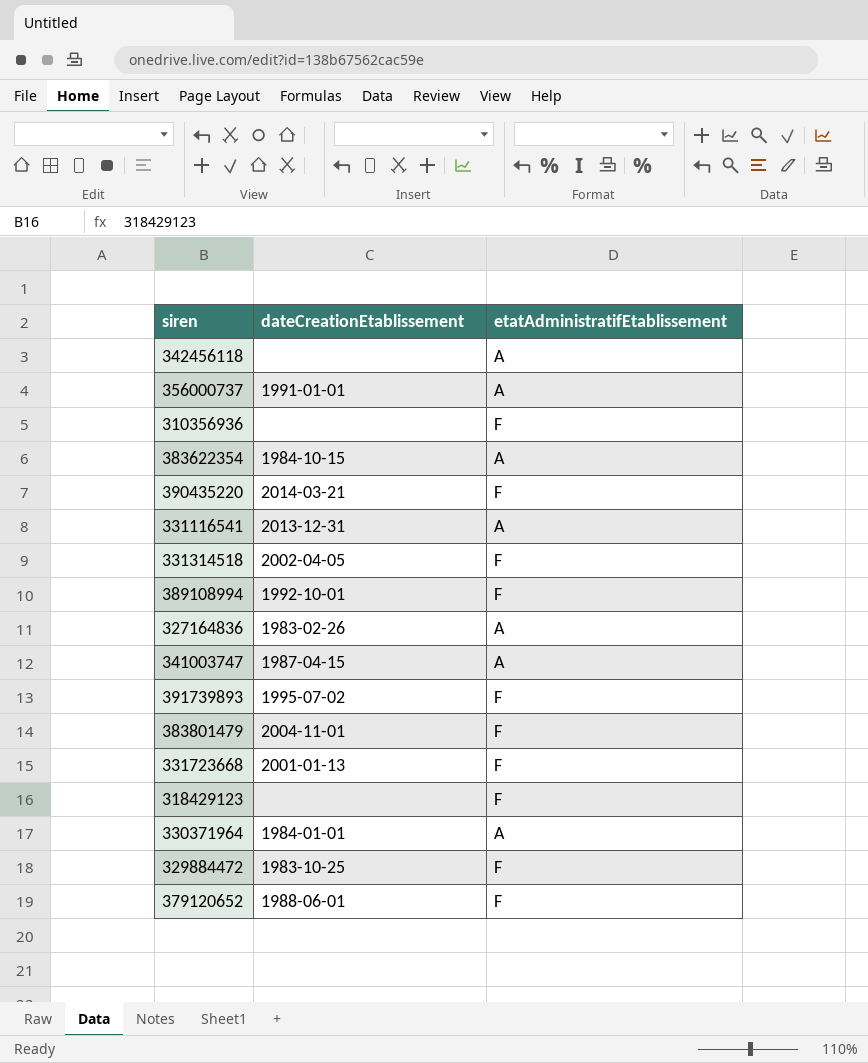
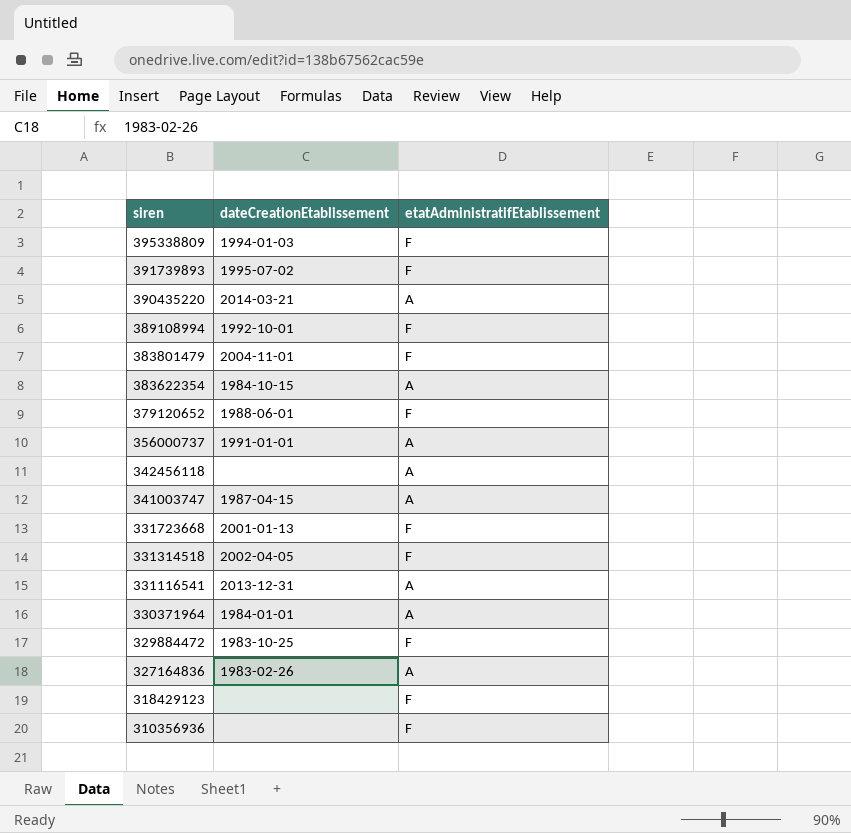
row order: none -> siren descending
row 395338809: none -> 1994-01-03 | F
390435220 | etatAdministratifEtablissement: F -> A

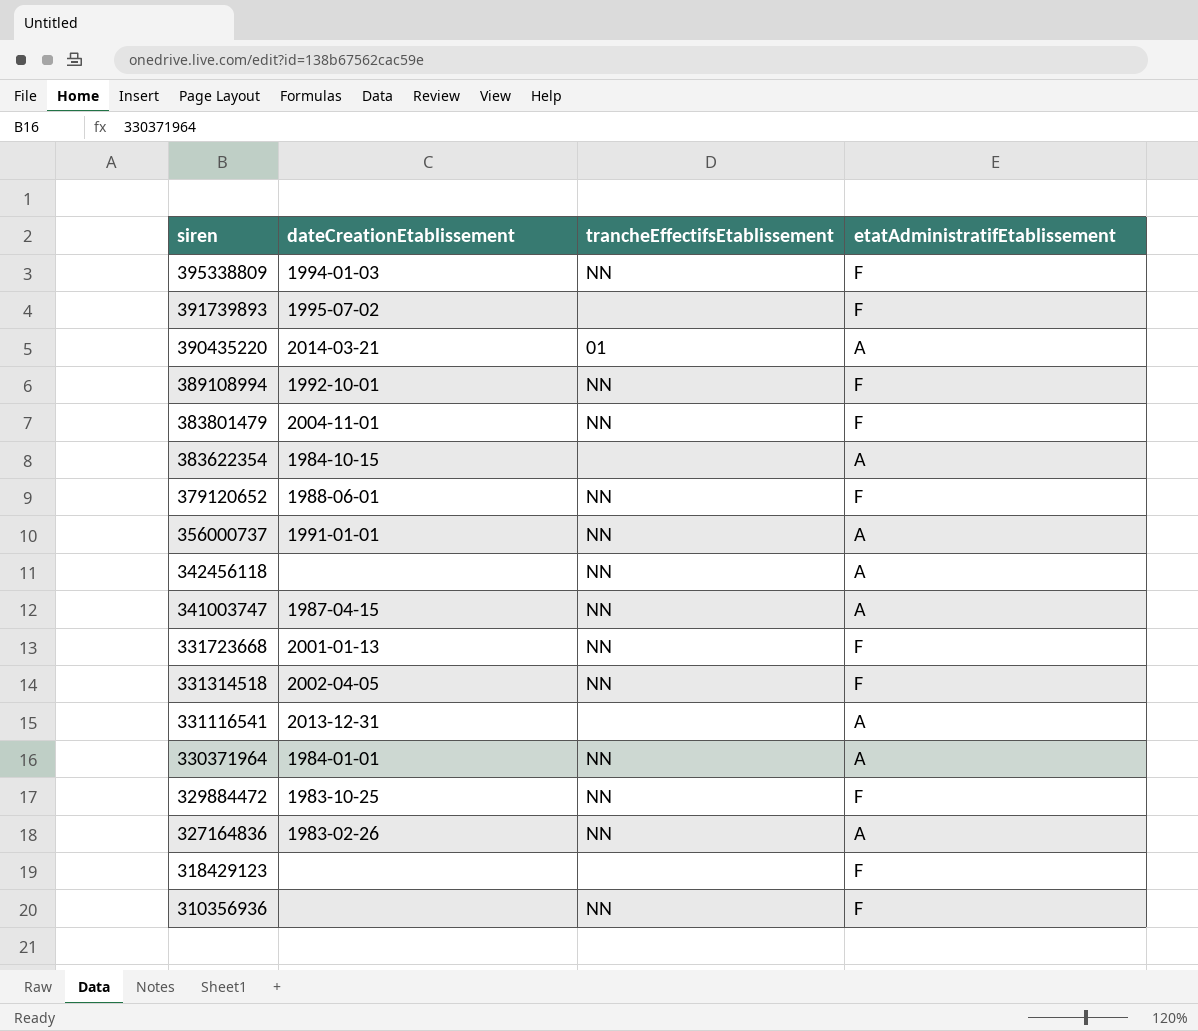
column trancheEffectifsEtablissement | position: none -> 3

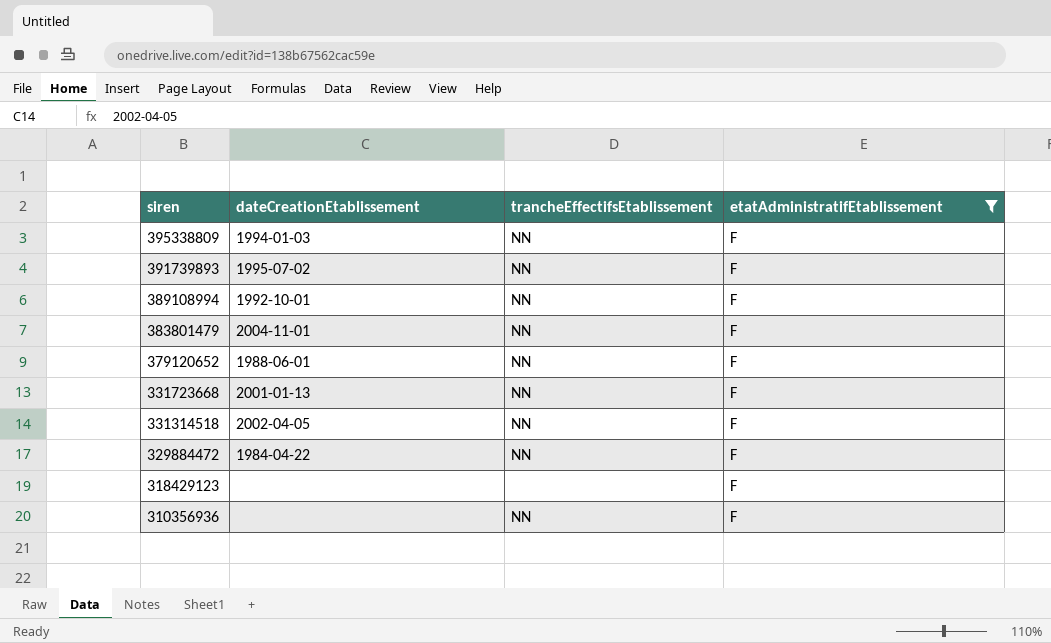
filter: none -> etatAdministratifEtablissement = F
391739893 | trancheEffectifsEtablissement: none -> NN
329884472 | dateCreationEtablissement: 1983-10-25 -> 1984-04-22

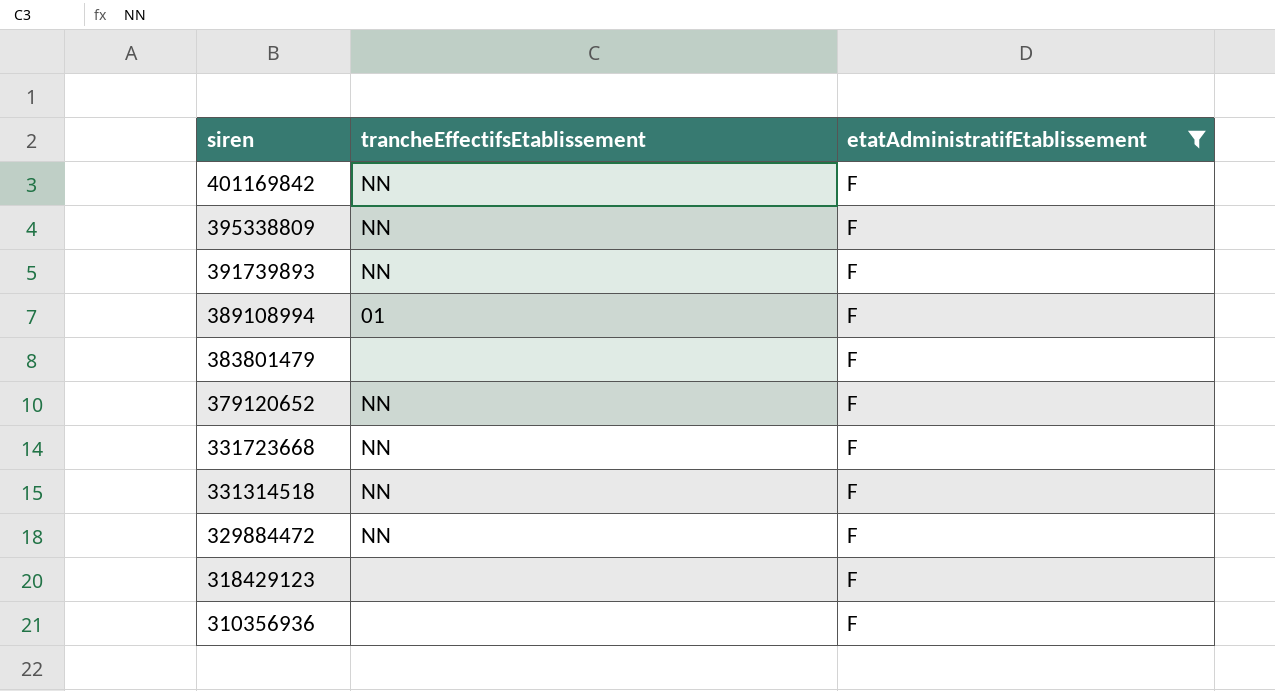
column dateCreationEtablissement | position: 2 -> none
row 401169842: none -> NN | F
389108994 | trancheEffectifsEtablissement: NN -> 01
383801479 | trancheEffectifsEtablissement: NN -> none
310356936 | trancheEffectifsEtablissement: NN -> none

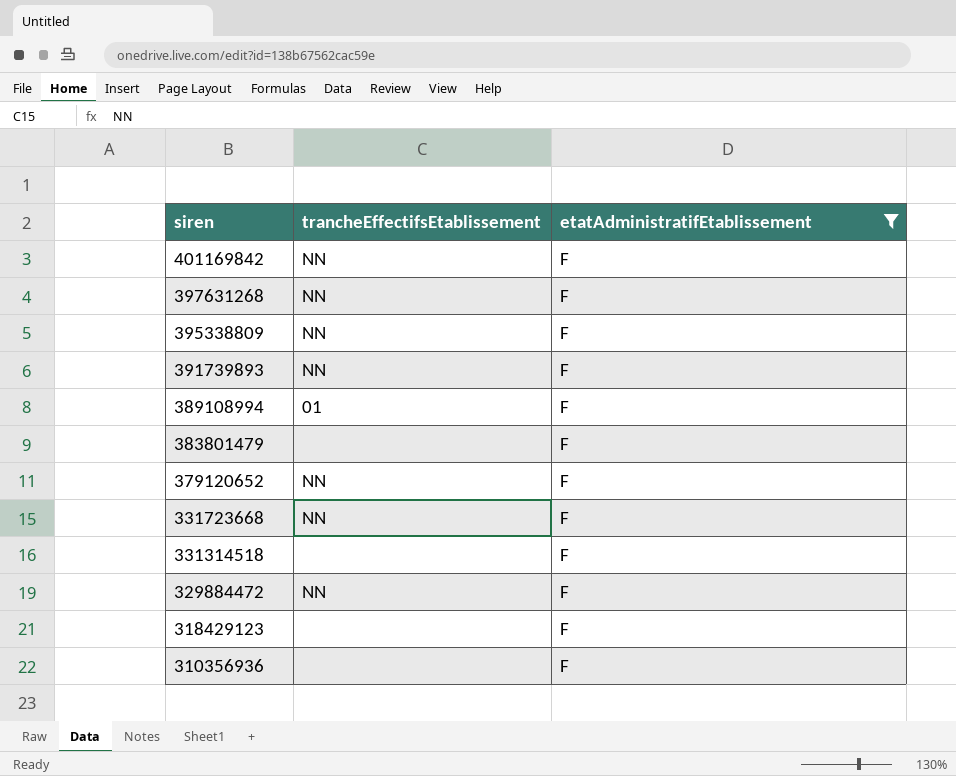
row 397631268: none -> NN | F
331314518 | trancheEffectifsEtablissement: NN -> none

